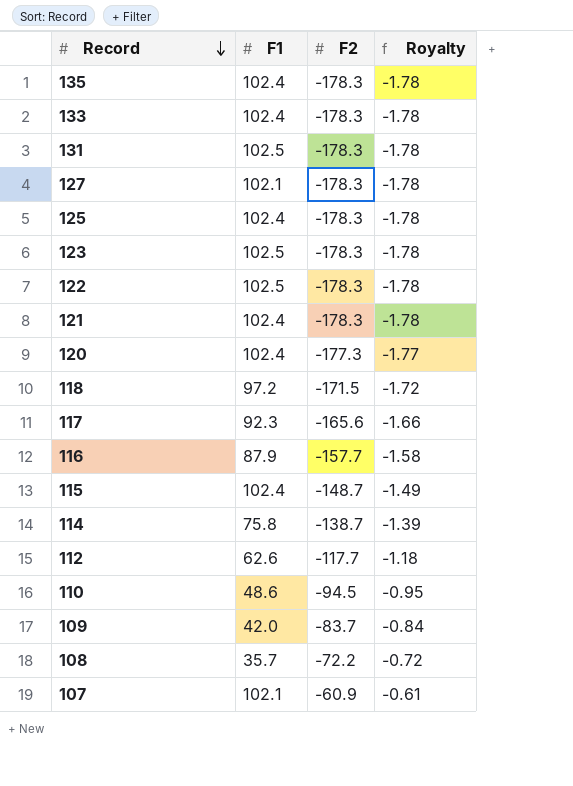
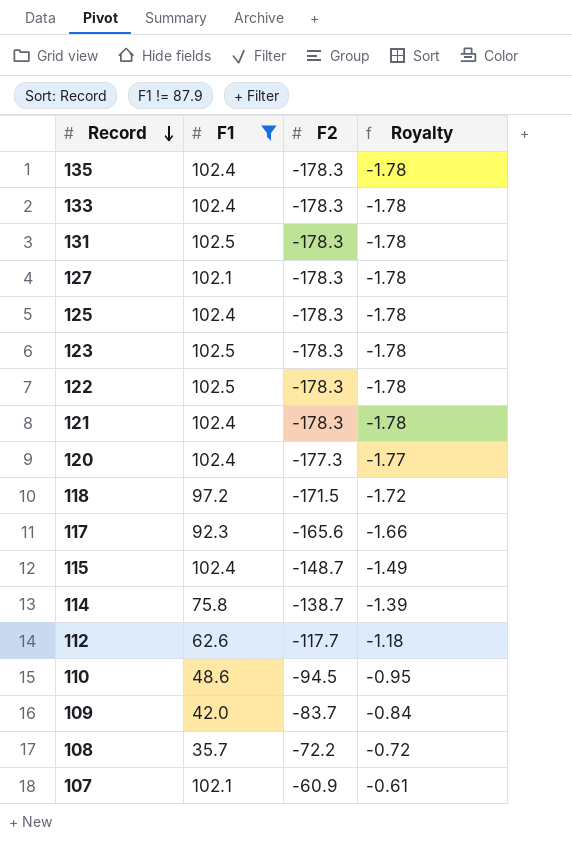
filter: none -> F1 != 87.9

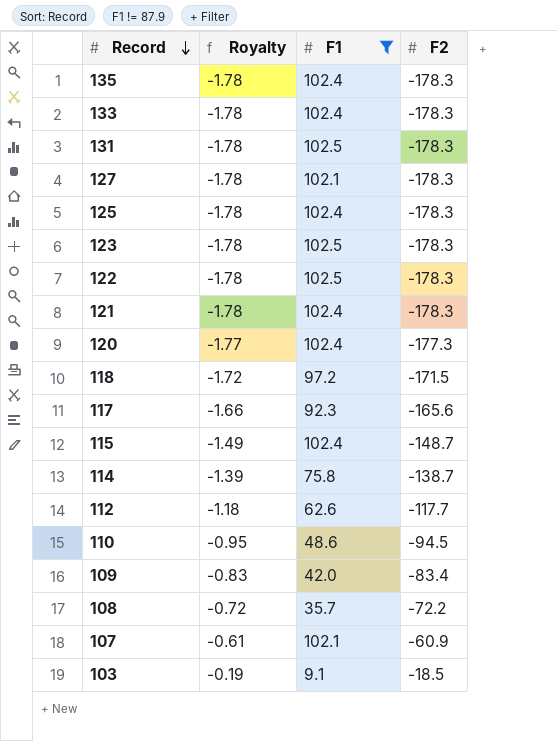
column Royalty | position: 4 -> 2
109 | Royalty: -0.84 -> -0.83
109 | F2: -83.7 -> -83.4
row 103: none -> -0.19 | 9.1 | -18.5

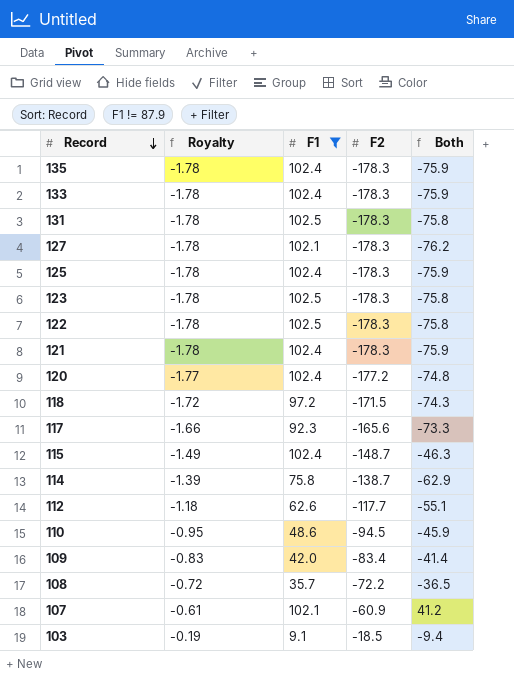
column Both | formula: none -> [F1] + [F2]
120 | F2: -177.3 -> -177.2

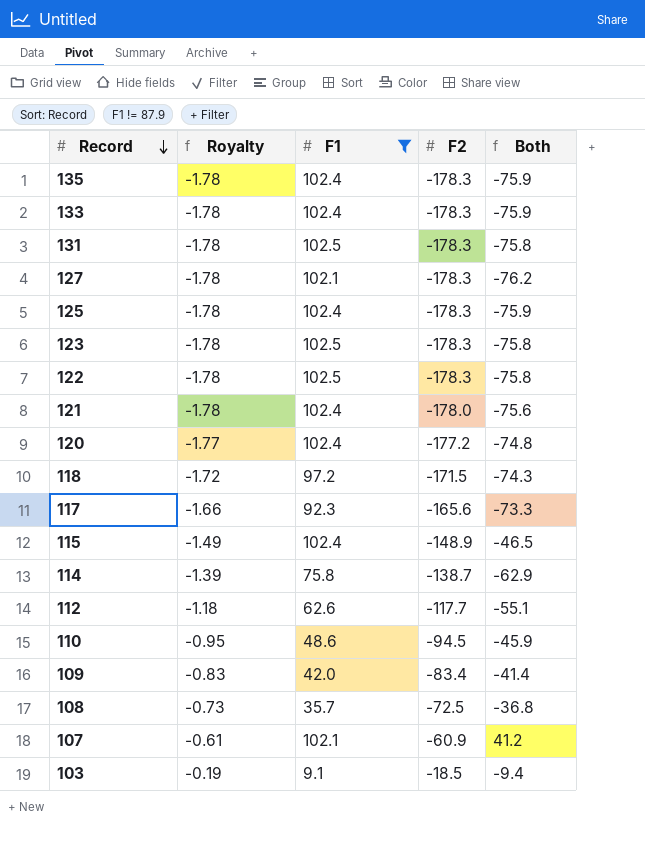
121 | F2: -178.3 -> -178.0
121 | Both: -75.9 -> -75.6
115 | F2: -148.7 -> -148.9
115 | Both: -46.3 -> -46.5
108 | Royalty: -0.72 -> -0.73
108 | F2: -72.2 -> -72.5
108 | Both: -36.5 -> -36.8

